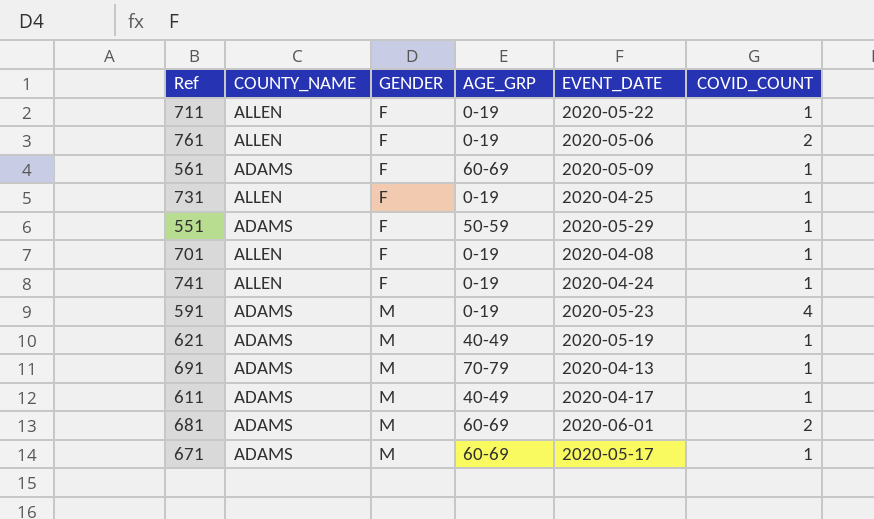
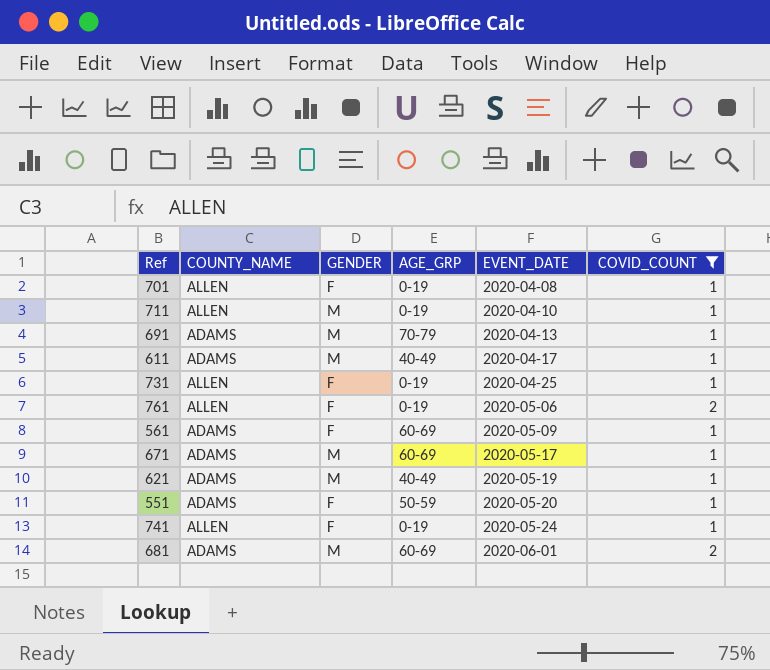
filter: none -> COVID_COUNT != 4
row order: GENDER ascending -> EVENT_DATE ascending
711 | GENDER: F -> M
711 | EVENT_DATE: 2020-05-22 -> 2020-04-10
551 | EVENT_DATE: 2020-05-29 -> 2020-05-20
741 | EVENT_DATE: 2020-04-24 -> 2020-05-24

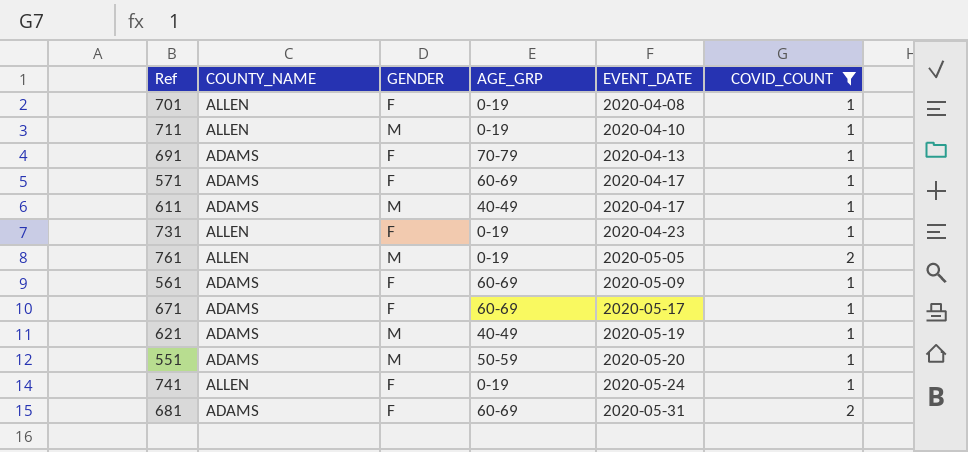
691 | GENDER: M -> F
row 571: none -> ADAMS | F | 60-69 | 2020-04-17 | 1
731 | EVENT_DATE: 2020-04-25 -> 2020-04-23
761 | GENDER: F -> M
761 | EVENT_DATE: 2020-05-06 -> 2020-05-05
671 | GENDER: M -> F
551 | GENDER: F -> M
681 | GENDER: M -> F
681 | EVENT_DATE: 2020-06-01 -> 2020-05-31

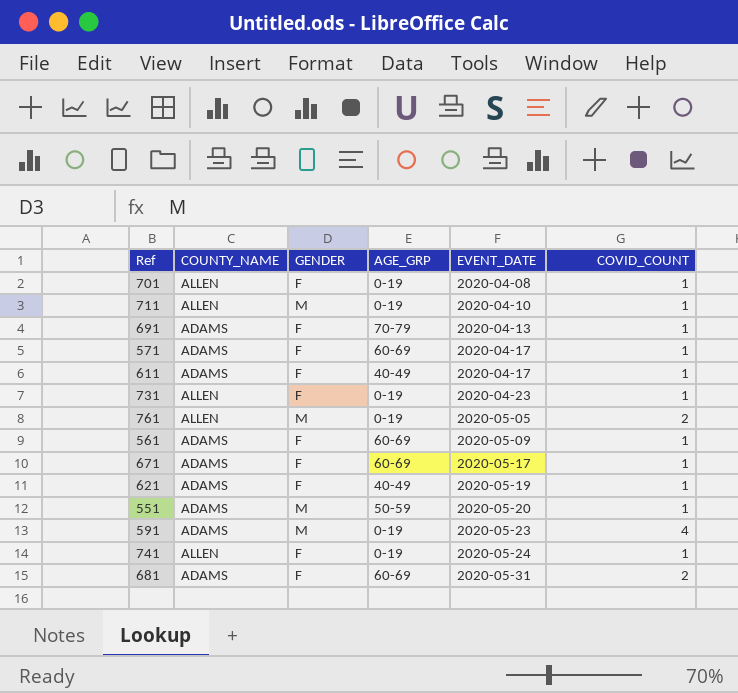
filter: COVID_COUNT != 4 -> none
611 | GENDER: M -> F
621 | GENDER: M -> F

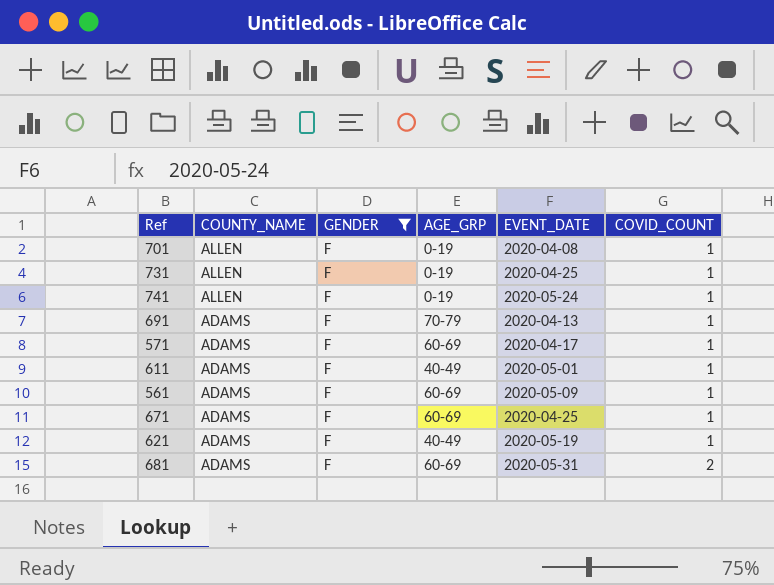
filter: none -> GENDER = F
row order: EVENT_DATE ascending -> COUNTY_NAME descending
731 | EVENT_DATE: 2020-04-23 -> 2020-04-25
611 | EVENT_DATE: 2020-04-17 -> 2020-05-01
671 | EVENT_DATE: 2020-05-17 -> 2020-04-25

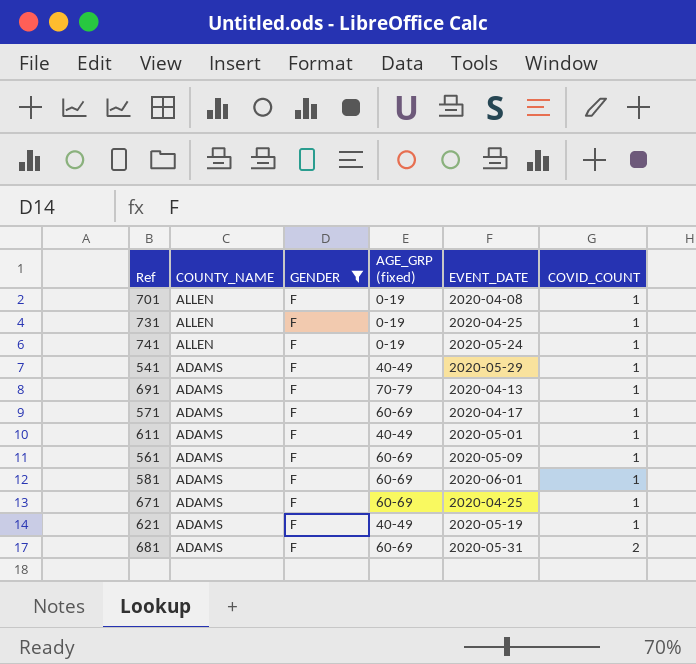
column name: AGE_GRP -> AGE_GRP (fixed)
row 541: none -> ADAMS | F | 40-49 | 2020-05-29 | 1
row 581: none -> ADAMS | F | 60-69 | 2020-06-01 | 1

